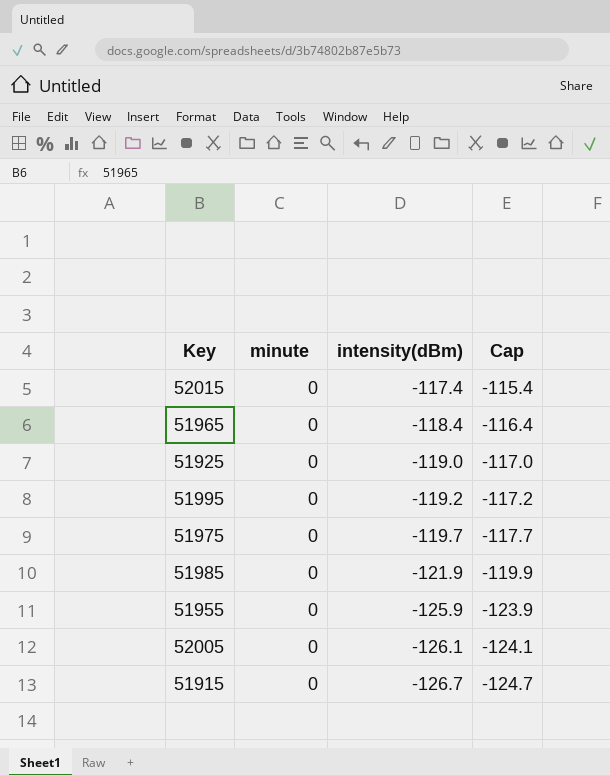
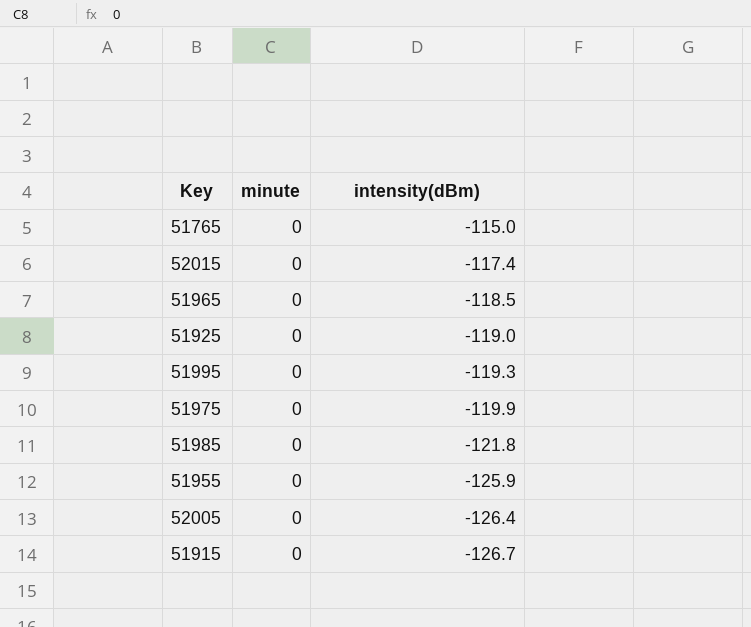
column Cap | formula: [intensity(dBm)] + 2 -> none
row 51765: none -> 0 | -115.0
51965 | intensity(dBm): -118.4 -> -118.5
51995 | intensity(dBm): -119.2 -> -119.3
51975 | intensity(dBm): -119.7 -> -119.9
51985 | intensity(dBm): -121.9 -> -121.8
52005 | intensity(dBm): -126.1 -> -126.4

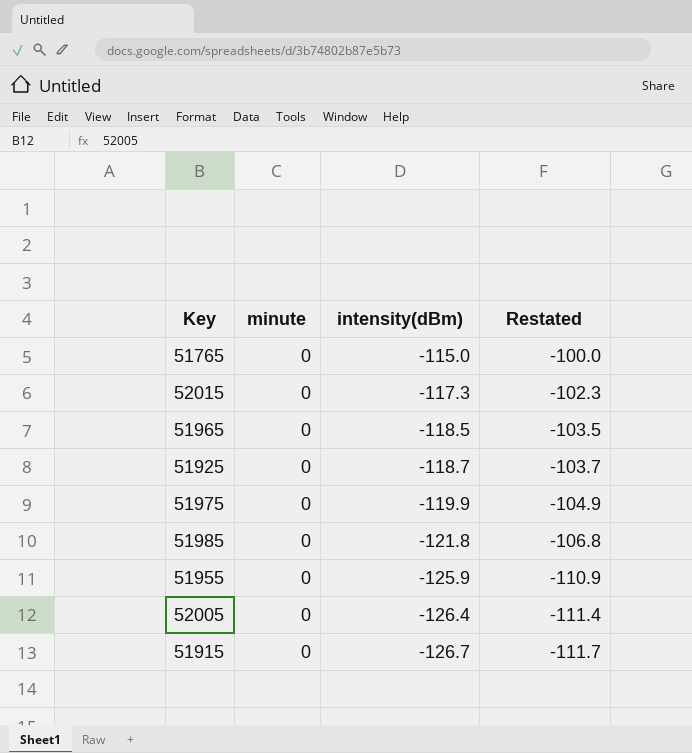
column Restated | formula: none -> [intensity(dBm)] + 15
row 51995: 0 | -119.3 -> none
52015 | intensity(dBm): -117.4 -> -117.3
51925 | intensity(dBm): -119.0 -> -118.7

